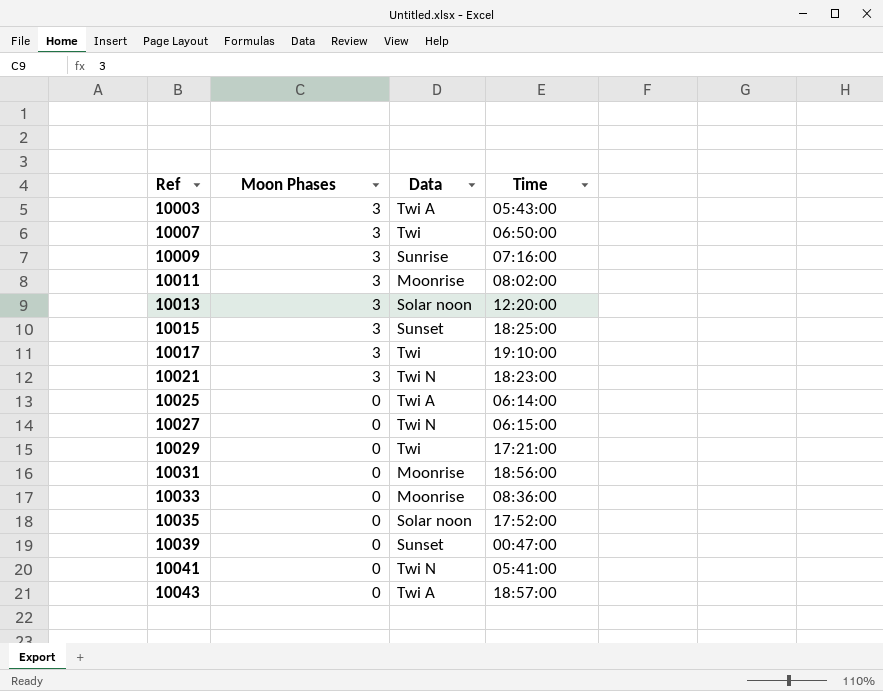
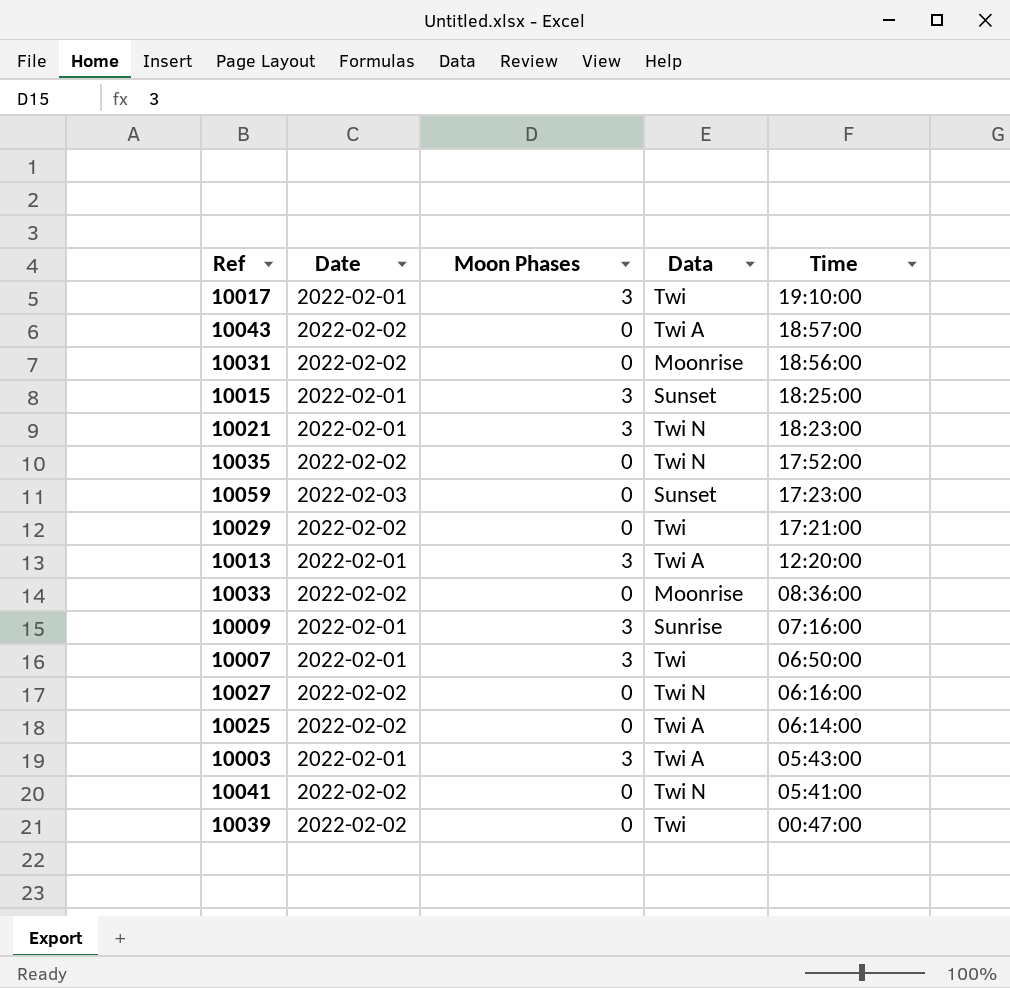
row order: Ref ascending -> Time descending
column Date | position: none -> 2
row 10011: 3 | Moonrise | 08:02:00 -> none
10035 | Data: Solar noon -> Twi N
row 10059: none -> 2022-02-03 | 0 | Sunset | 17:23:00
10013 | Data: Solar noon -> Twi A
10027 | Time: 06:15:00 -> 06:16:00
10039 | Data: Sunset -> Twi

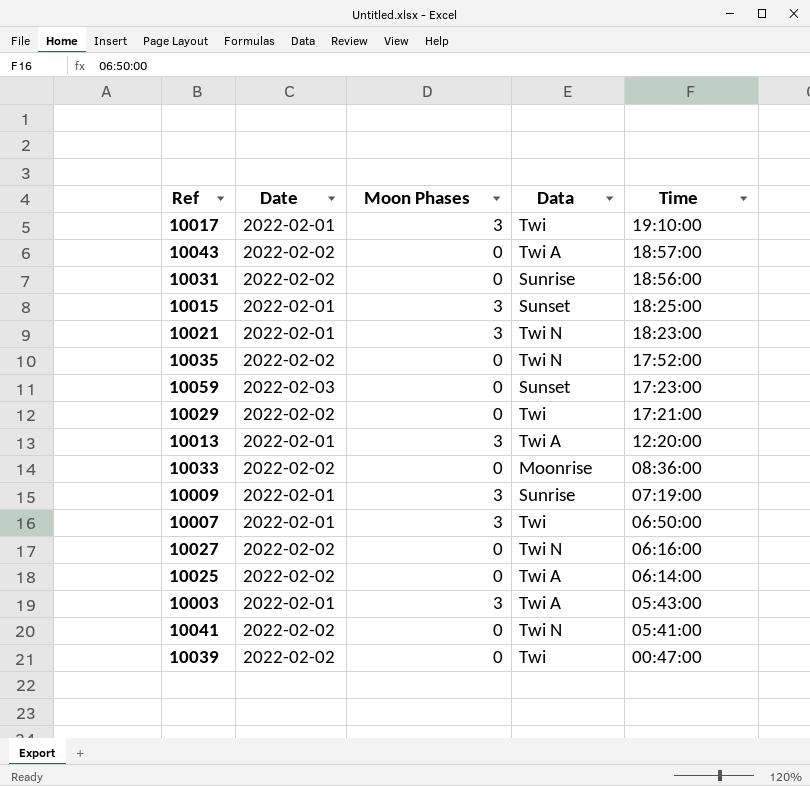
10031 | Data: Moonrise -> Sunrise
10009 | Time: 07:16:00 -> 07:19:00

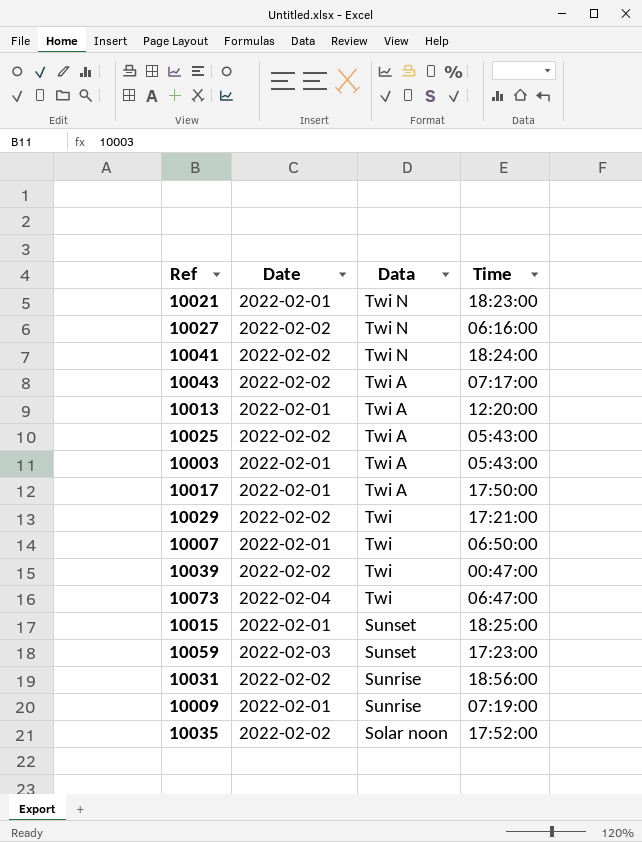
row order: Time descending -> Data descending
column Moon Phases | position: 3 -> none
row 10033: 2022-02-02 | 0 | Moonrise | 08:36:00 -> none
10041 | Time: 05:41:00 -> 18:24:00
10043 | Time: 18:57:00 -> 07:17:00
10025 | Time: 06:14:00 -> 05:43:00
10017 | Data: Twi -> Twi A
10017 | Time: 19:10:00 -> 17:50:00
row 10073: none -> 2022-02-04 | Twi | 06:47:00
10035 | Data: Twi N -> Solar noon

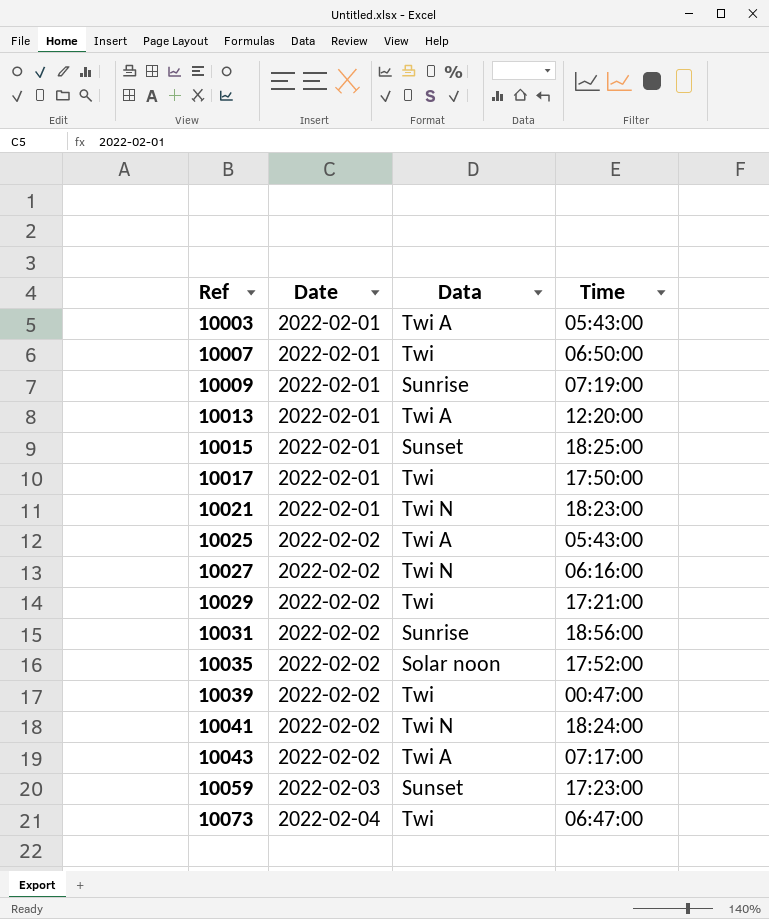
row order: Data descending -> Ref ascending
10017 | Data: Twi A -> Twi

